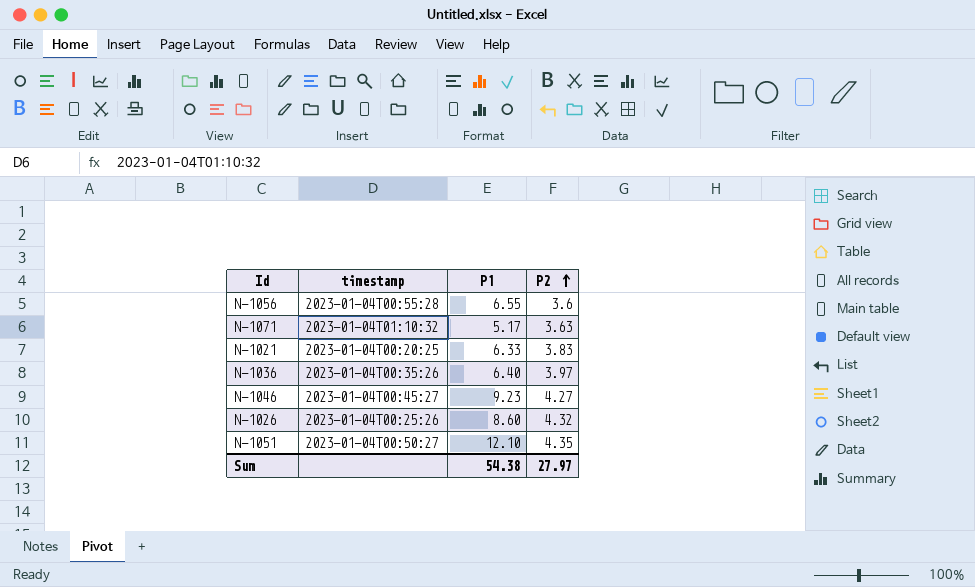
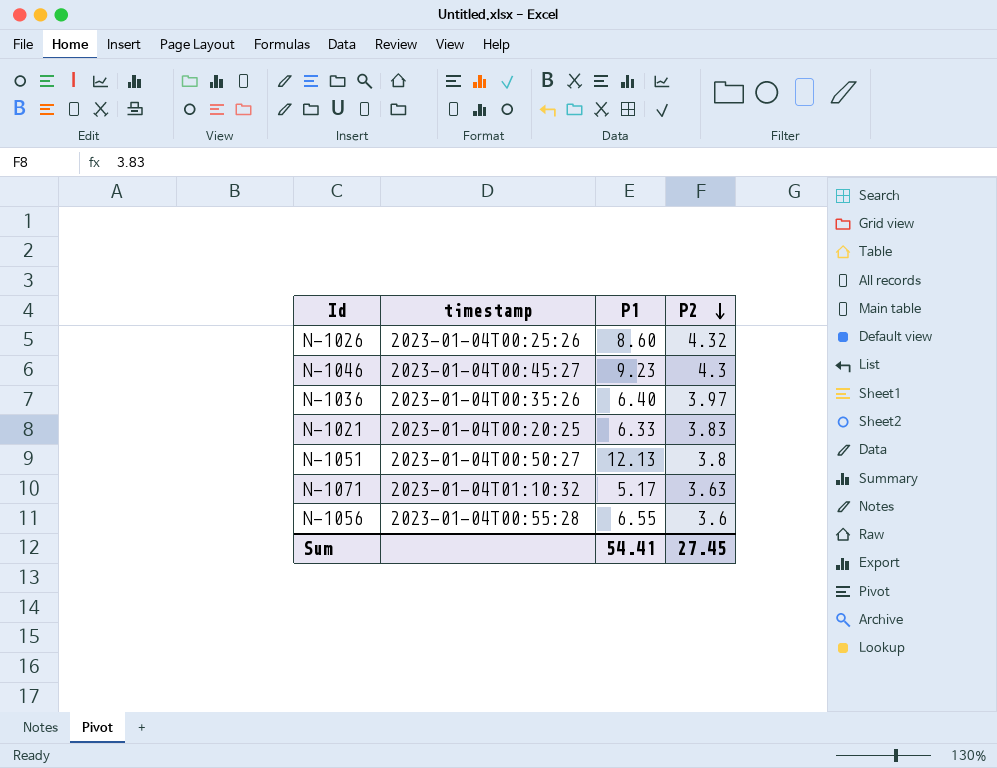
row order: P2 ascending -> P2 descending
N-1046 | P2: 4.27 -> 4.3
N-1051 | P1: 12.10 -> 12.13
N-1051 | P2: 4.35 -> 3.8
Sum | P1: 54.38 -> 54.41
Sum | P2: 27.97 -> 27.45

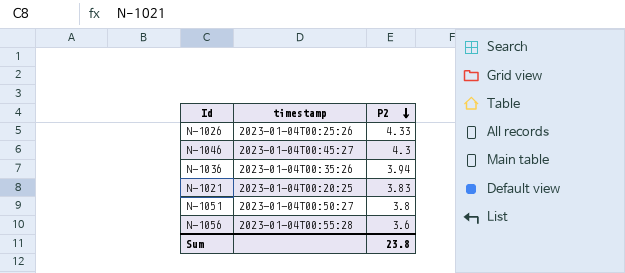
column P1 | position: 3 -> none
row N-1071: 2023-01-04T01:10:32 | 5.17 | 3.63 -> none
N-1026 | P2: 4.32 -> 4.33
N-1036 | P2: 3.97 -> 3.94
Sum | P2: 27.45 -> 23.8

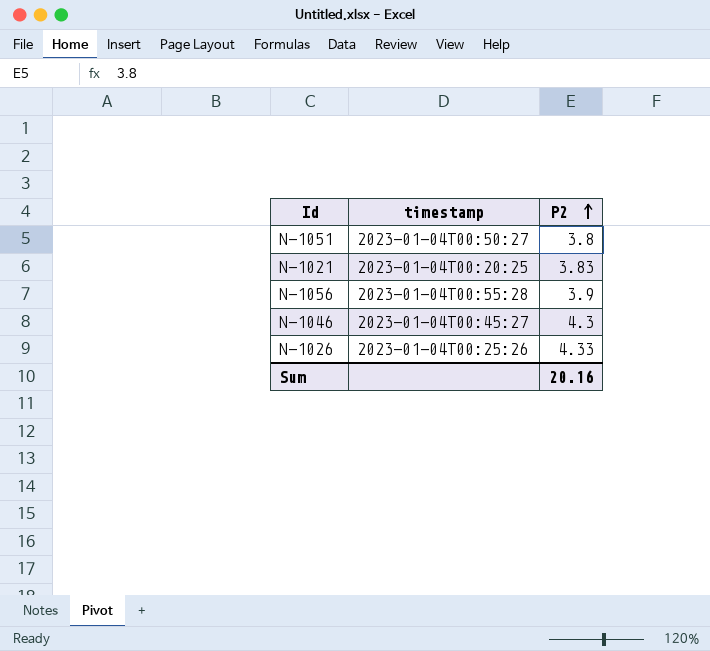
row order: P2 descending -> P2 ascending
row N-1036: 2023-01-04T00:35:26 | 3.94 -> none
N-1056 | P2: 3.6 -> 3.9
Sum | P2: 23.8 -> 20.16

